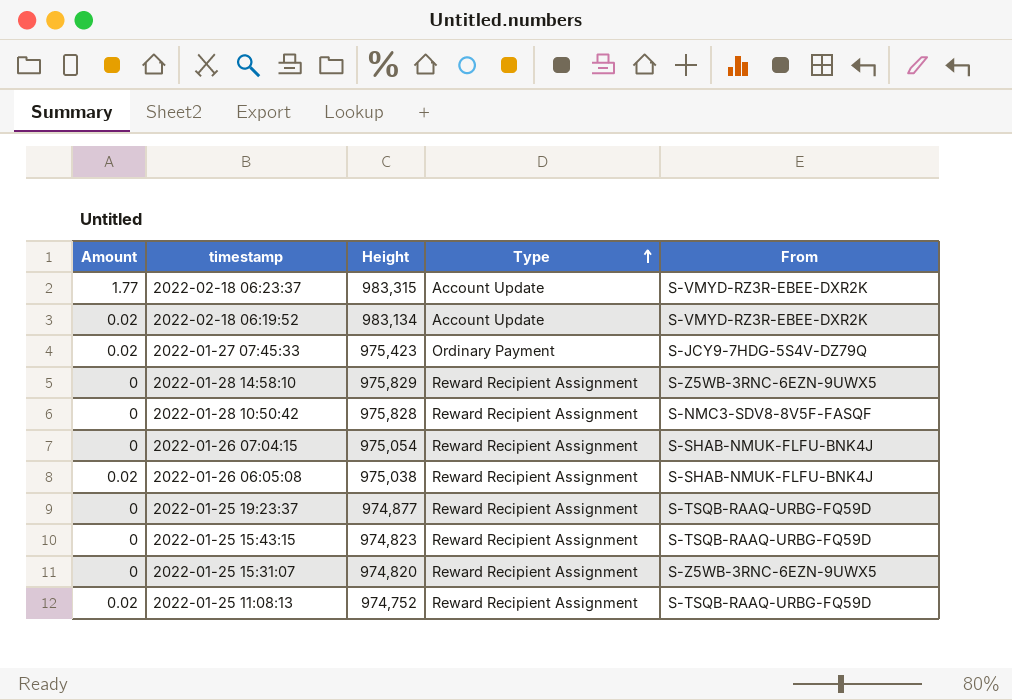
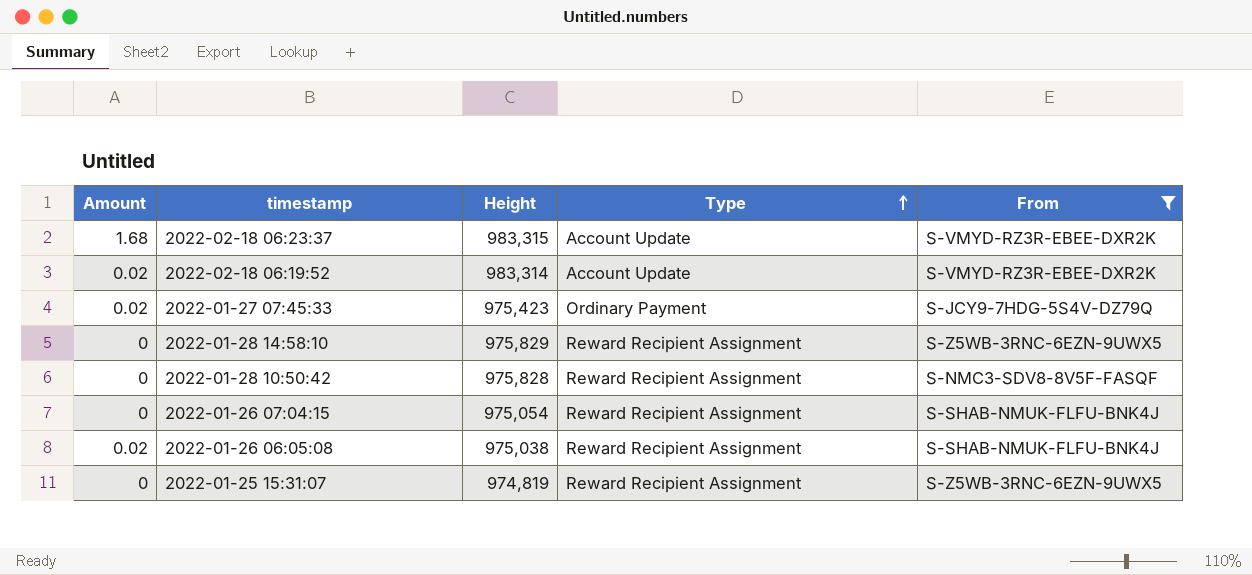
filter: none -> From != S-TSQB-RAAQ-URBG-FQ59D
2022-02-18 06:23:37 | Amount: 1.77 -> 1.68
2022-02-18 06:19:52 | Height: 983,134 -> 983,314
2022-01-25 15:31:07 | Height: 974,820 -> 974,819

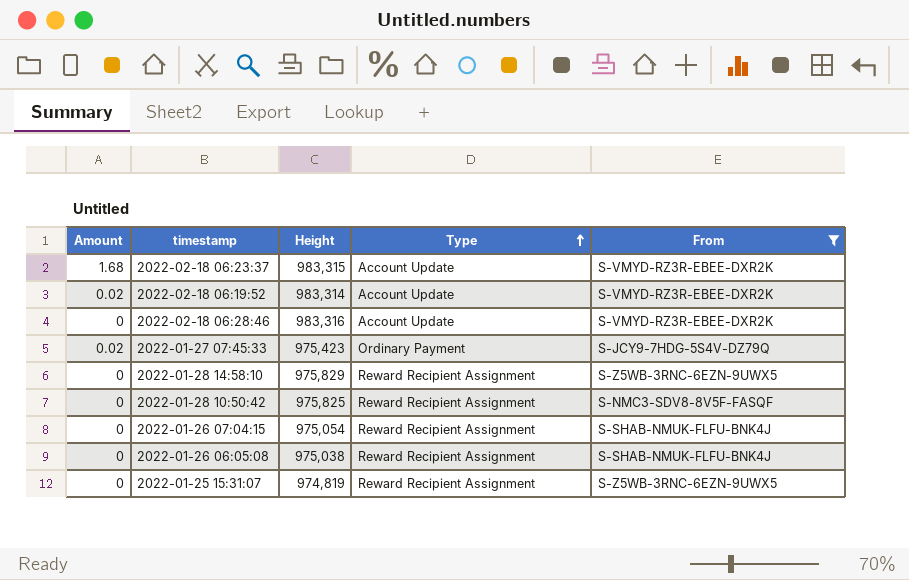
row 2022-02-18 06:28:46: none -> 0 | 983,316 | Account Update | S-VMYD-RZ3R-EBEE-DXR2K
2022-01-28 10:50:42 | Height: 975,828 -> 975,825
2022-01-26 06:05:08 | Amount: 0.02 -> 0

